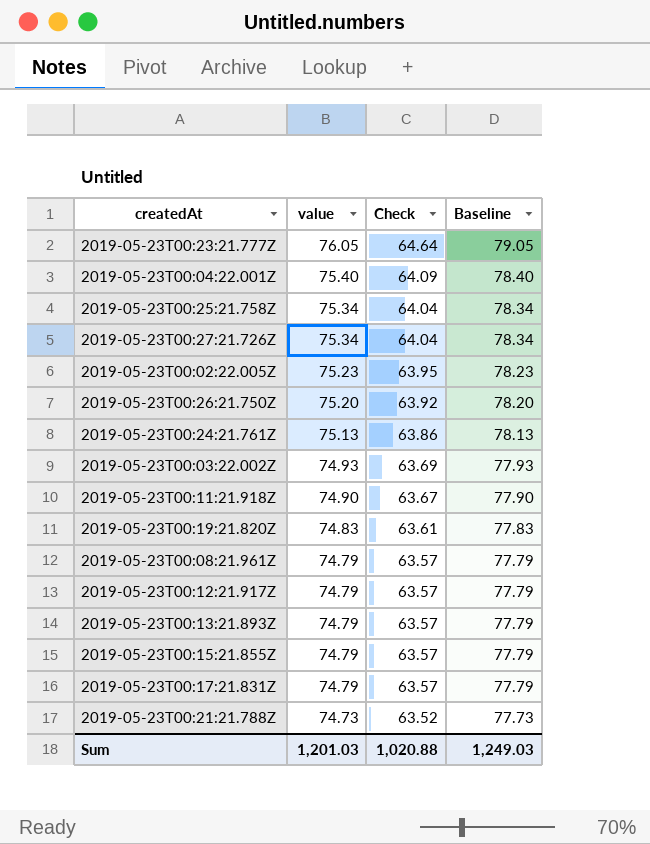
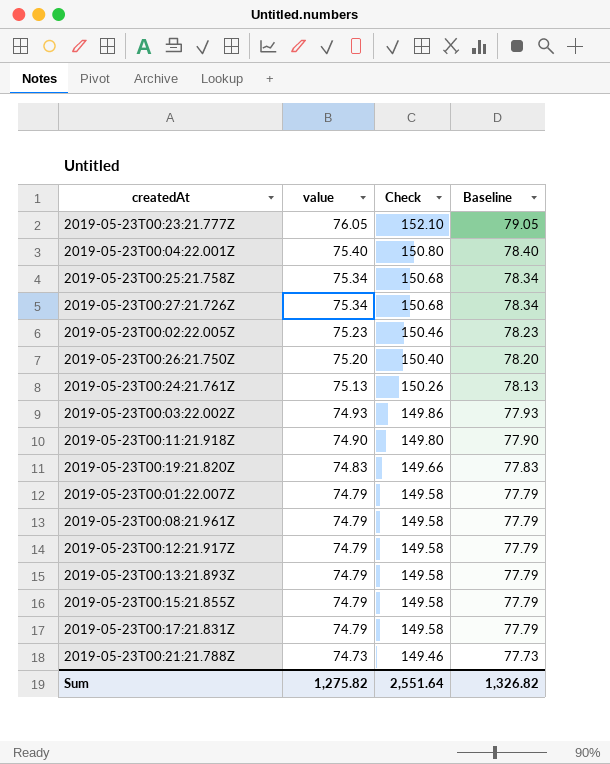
column Check | formula: [value] * 0.85 -> [value] * 2
row 2019-05-23T00:01:22.007Z: none -> 74.79 | 149.58 | 77.79
Sum | value: 1,201.03 -> 1,275.82
Sum | Check: 1,020.88 -> 2,551.64
Sum | Baseline: 1,249.03 -> 1,326.82

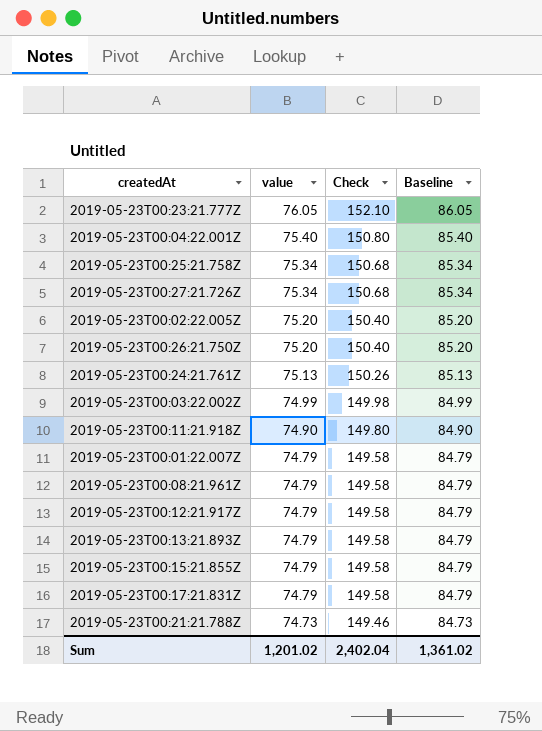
column Baseline | formula: [value] + 3 -> [value] + 10
row 2019-05-23T00:19:21.820Z: 74.83 | 149.66 | 77.83 -> none
2019-05-23T00:02:22.005Z | value: 75.23 -> 75.20
2019-05-23T00:02:22.005Z | Check: 150.46 -> 150.40
2019-05-23T00:03:22.002Z | value: 74.93 -> 74.99
2019-05-23T00:03:22.002Z | Check: 149.86 -> 149.98
Sum | value: 1,275.82 -> 1,201.02
Sum | Check: 2,551.64 -> 2,402.04
Sum | Baseline: 1,326.82 -> 1,361.02

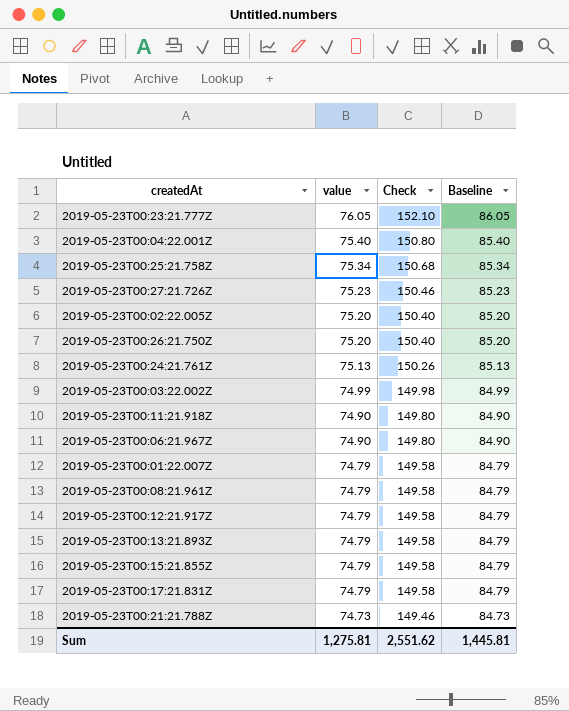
2019-05-23T00:27:21.726Z | value: 75.34 -> 75.23
2019-05-23T00:27:21.726Z | Check: 150.68 -> 150.46
2019-05-23T00:27:21.726Z | Baseline: 85.34 -> 85.23
row 2019-05-23T00:06:21.967Z: none -> 74.90 | 149.80 | 84.90
Sum | value: 1,201.02 -> 1,275.81
Sum | Check: 2,402.04 -> 2,551.62
Sum | Baseline: 1,361.02 -> 1,445.81

